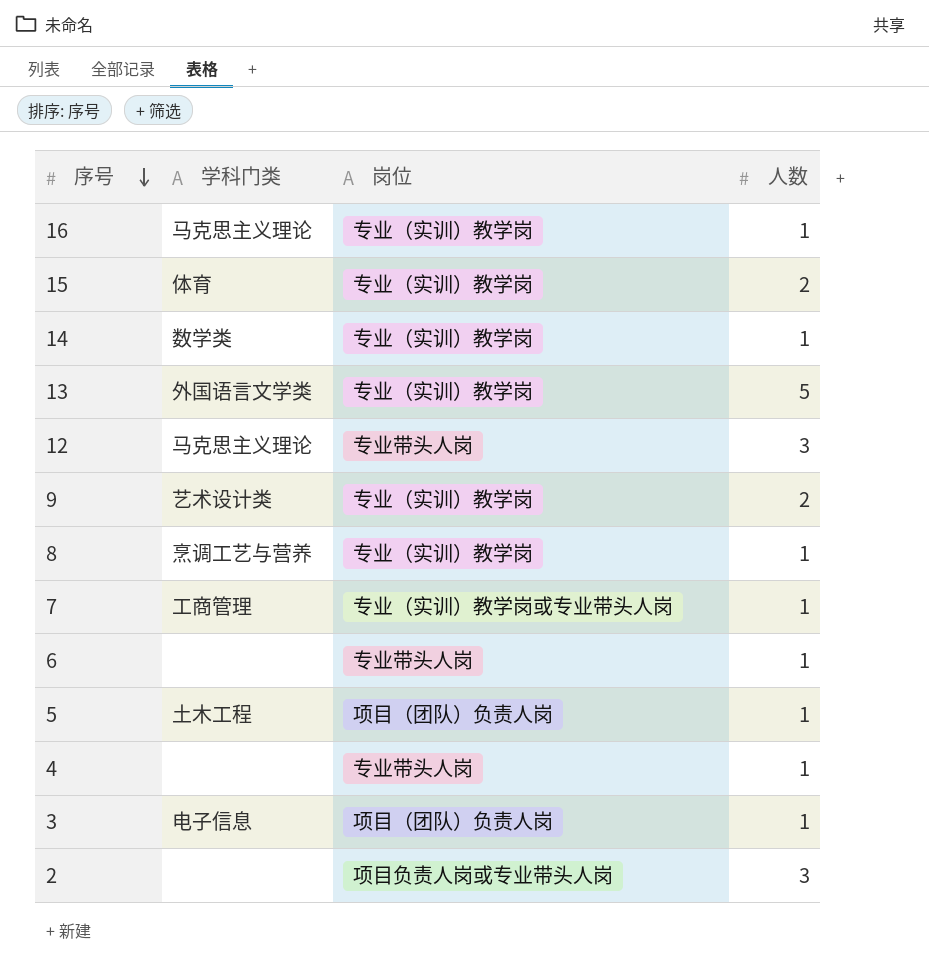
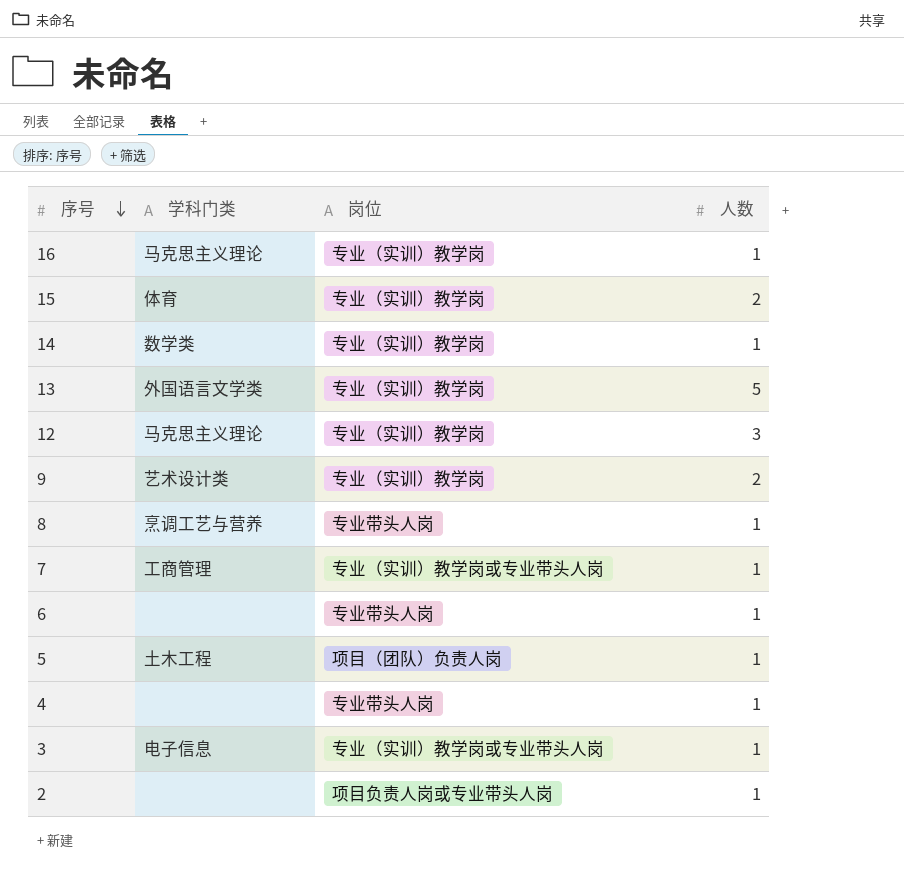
12 | 岗位: 专业带头人岗 -> 专业（实训）教学岗
8 | 岗位: 专业（实训）教学岗 -> 专业带头人岗
3 | 岗位: 项目（团队）负责人岗 -> 专业（实训）教学岗或专业带头人岗
2 | 人数: 3 -> 1

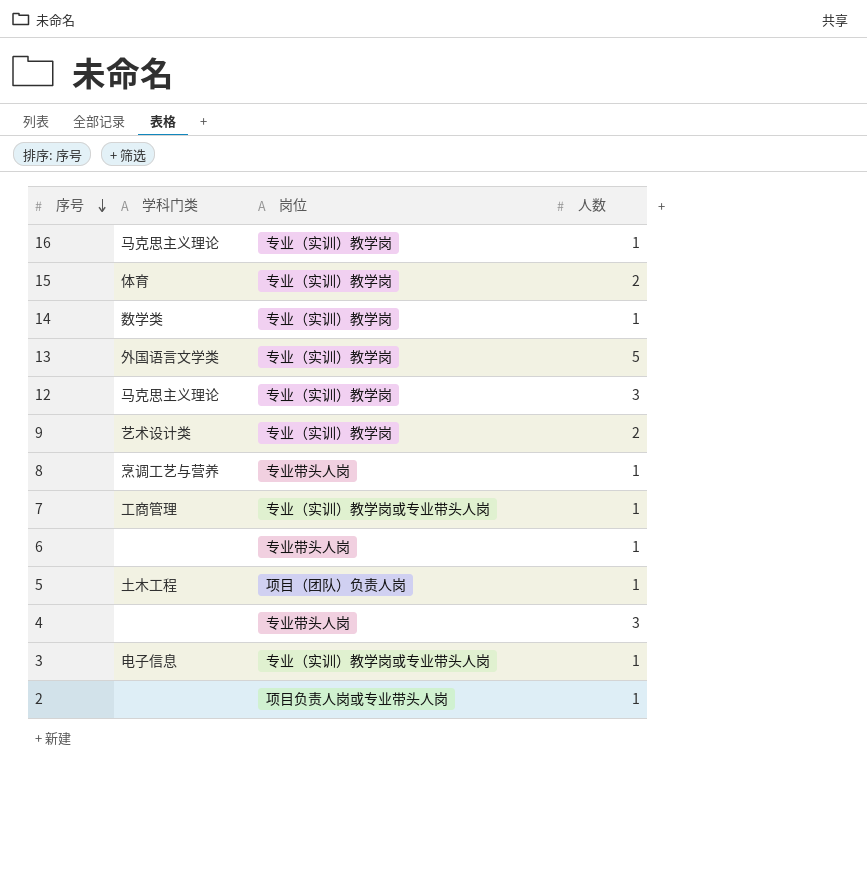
4 | 人数: 1 -> 3

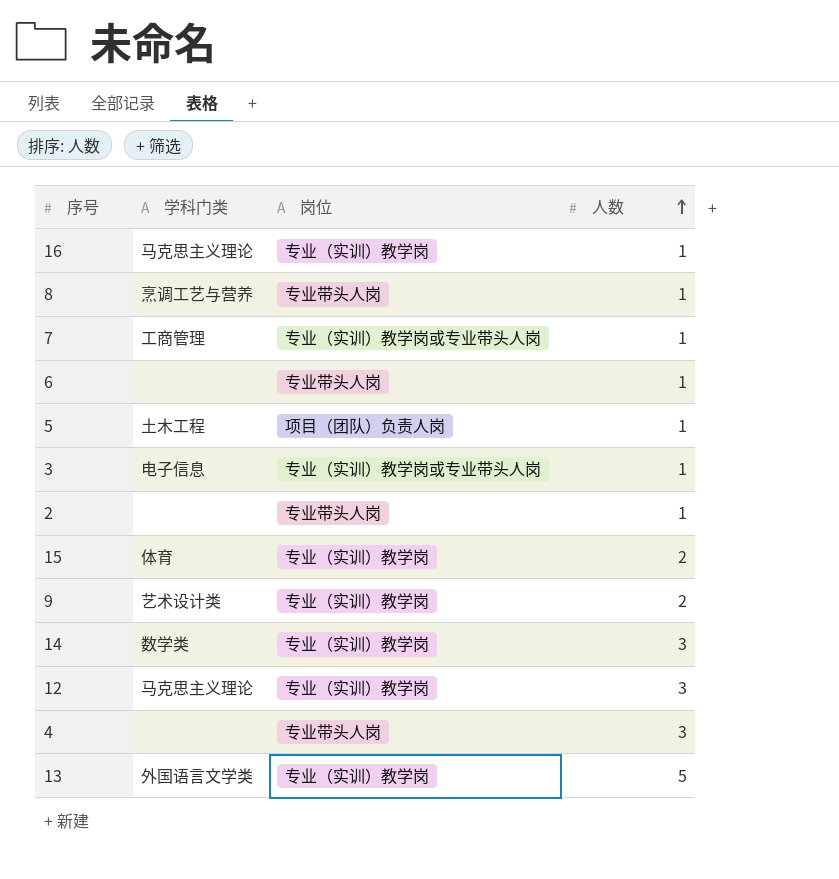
row order: 序号 descending -> 人数 ascending
2 | 岗位: 项目负责人岗或专业带头人岗 -> 专业带头人岗
14 | 人数: 1 -> 3

